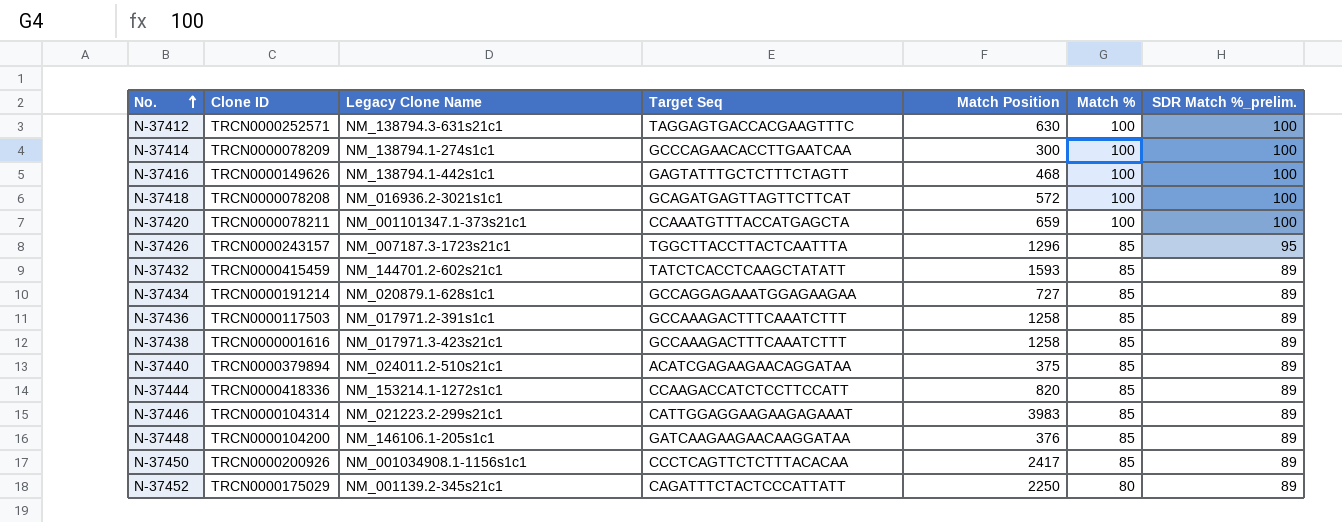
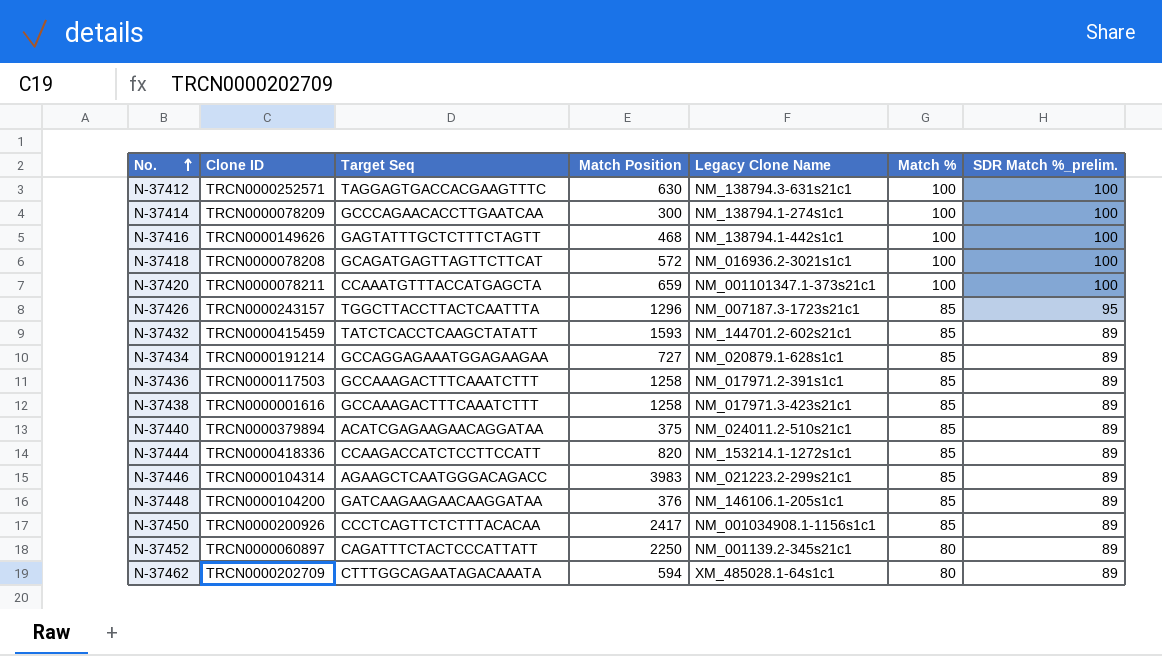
column Legacy Clone Name | position: 3 -> 5
N-37446 | Target Seq: CATTGGAGGAAGAAGAGAAAT -> AGAAGCTCAATGGGACAGACC
N-37452 | Clone ID: TRCN0000175029 -> TRCN0000060897
row N-37462: none -> TRCN0000202709 | CTTTGGCAGAATAGACAAATA | 594 | XM_485028.1-64s1c1 | 80 | 89

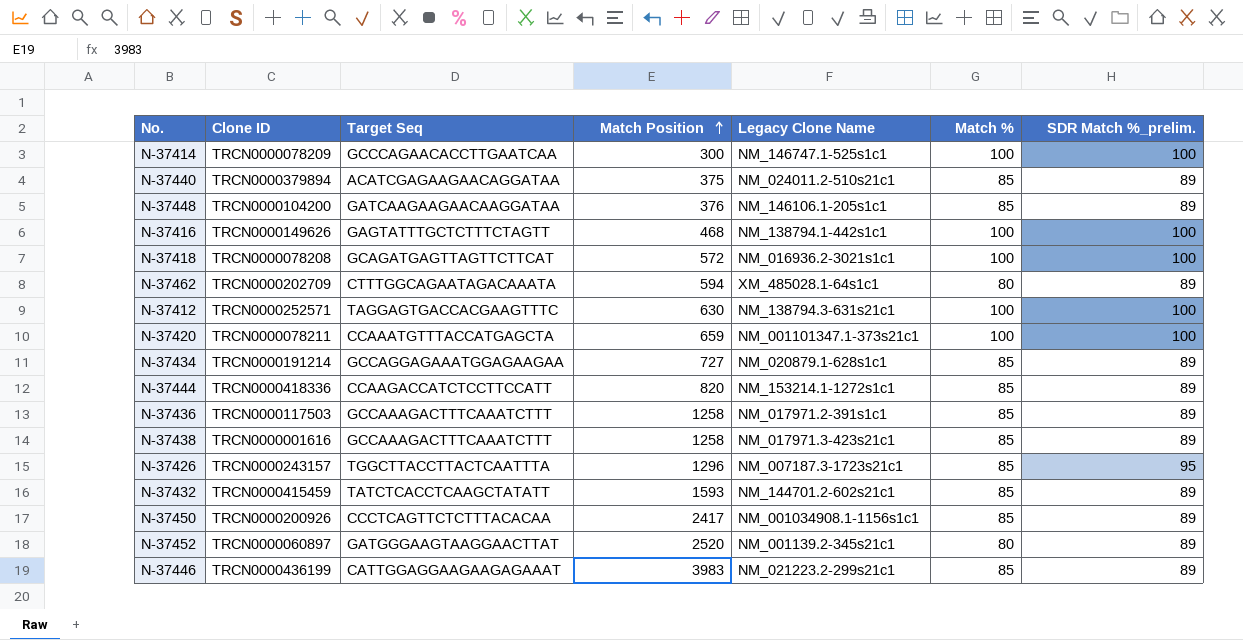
row order: No. ascending -> Match Position ascending
N-37414 | Legacy Clone Name: NM_138794.1-274s1c1 -> NM_146747.1-525s1c1
N-37452 | Target Seq: CAGATTTCTACTCCCATTATT -> GATGGGAAGTAAGGAACTTAT
N-37452 | Match Position: 2250 -> 2520
N-37446 | Clone ID: TRCN0000104314 -> TRCN0000436199
N-37446 | Target Seq: AGAAGCTCAATGGGACAGACC -> CATTGGAGGAAGAAGAGAAAT

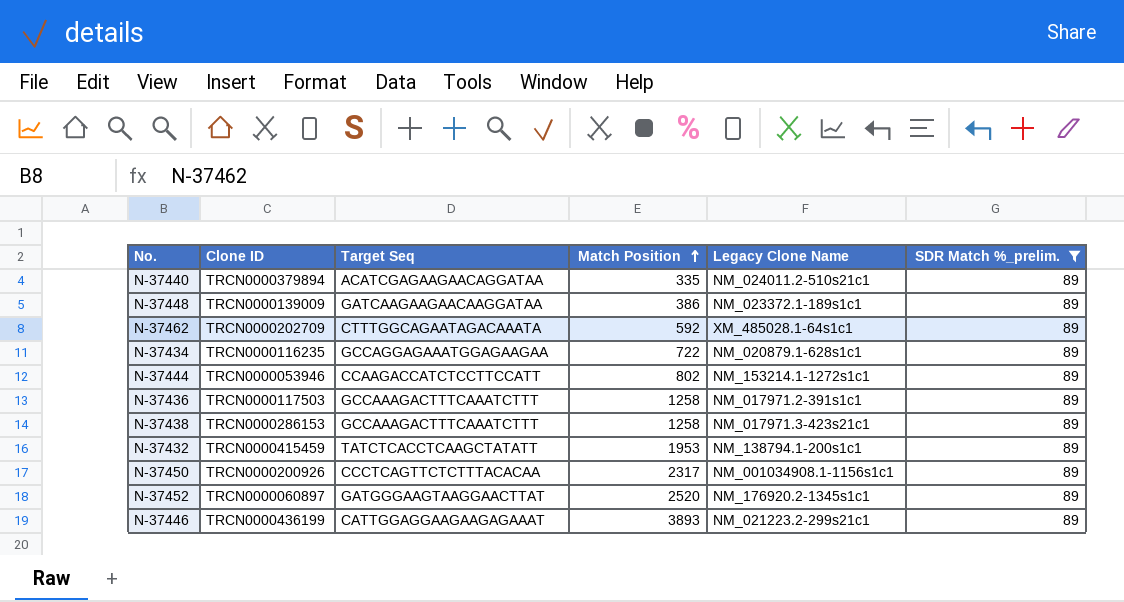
filter: none -> SDR Match %_prelim. = 89
column Match % | position: 6 -> none
N-37440 | Match Position: 375 -> 335
N-37448 | Clone ID: TRCN0000104200 -> TRCN0000139009
N-37448 | Match Position: 376 -> 386
N-37448 | Legacy Clone Name: NM_146106.1-205s1c1 -> NM_023372.1-189s1c1
N-37462 | Match Position: 594 -> 592
N-37434 | Clone ID: TRCN0000191214 -> TRCN0000116235
N-37434 | Match Position: 727 -> 722
N-37444 | Clone ID: TRCN0000418336 -> TRCN0000053946
N-37444 | Match Position: 820 -> 802
N-37438 | Clone ID: TRCN0000001616 -> TRCN0000286153
N-37432 | Match Position: 1593 -> 1953
N-37432 | Legacy Clone Name: NM_144701.2-602s21c1 -> NM_138794.1-200s1c1
N-37450 | Match Position: 2417 -> 2317
N-37452 | Legacy Clone Name: NM_001139.2-345s21c1 -> NM_176920.2-1345s1c1
N-37446 | Match Position: 3983 -> 3893

